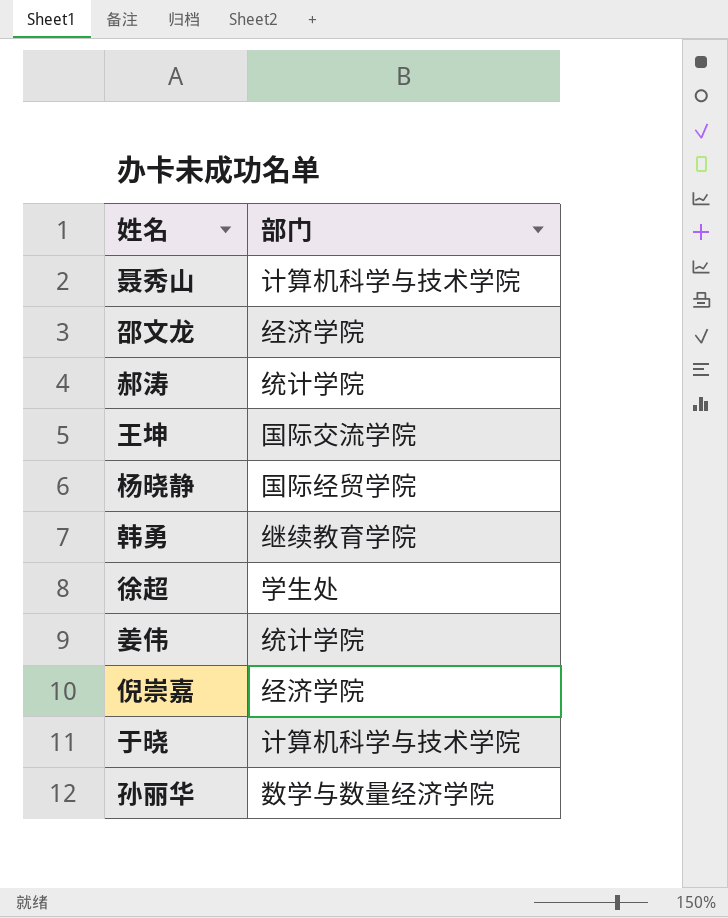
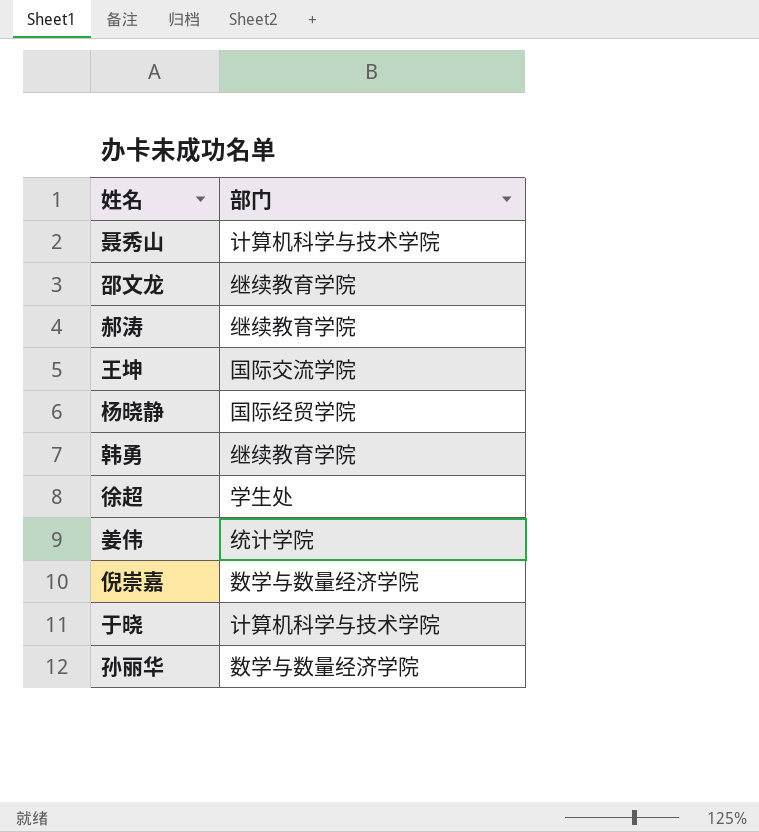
邵文龙 | 部门: 经济学院 -> 继续教育学院
郝涛 | 部门: 统计学院 -> 继续教育学院
倪崇嘉 | 部门: 经济学院 -> 数学与数量经济学院

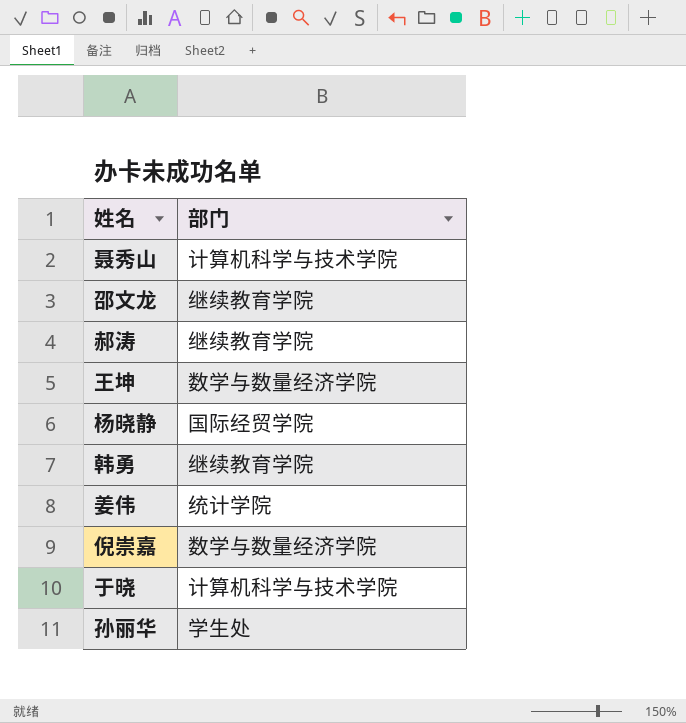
row 徐超: 学生处 -> none
王坤 | 部门: 国际交流学院 -> 数学与数量经济学院
孙丽华 | 部门: 数学与数量经济学院 -> 学生处

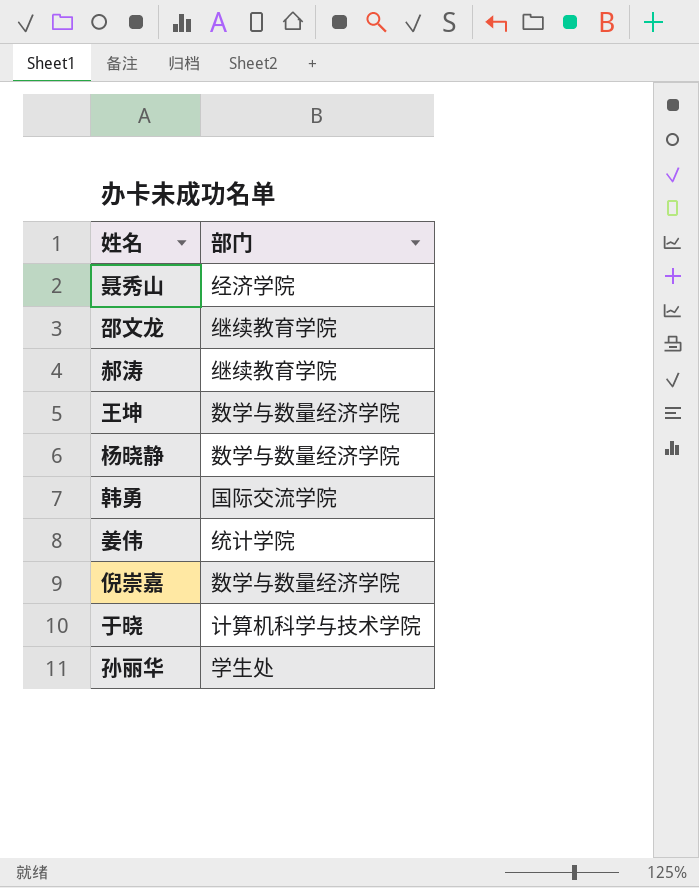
聂秀山 | 部门: 计算机科学与技术学院 -> 经济学院
杨晓静 | 部门: 国际经贸学院 -> 数学与数量经济学院
韩勇 | 部门: 继续教育学院 -> 国际交流学院

